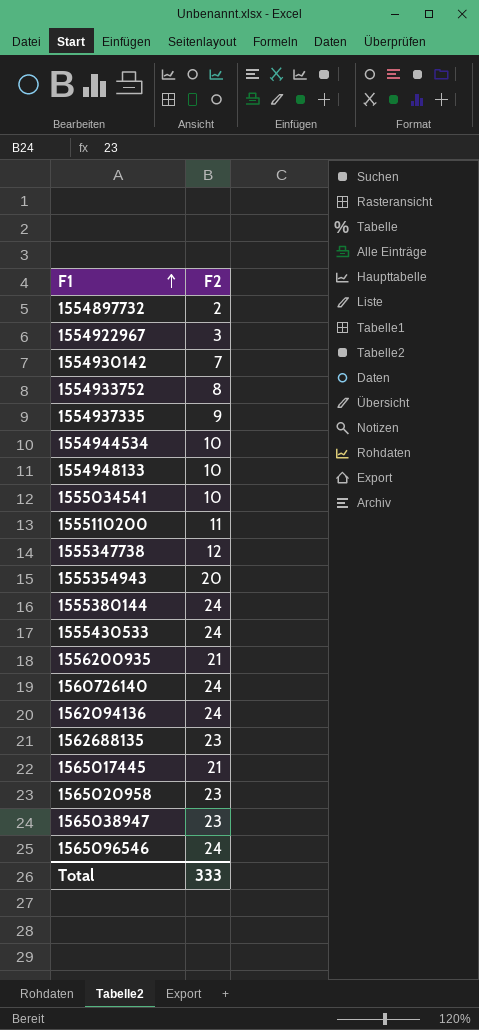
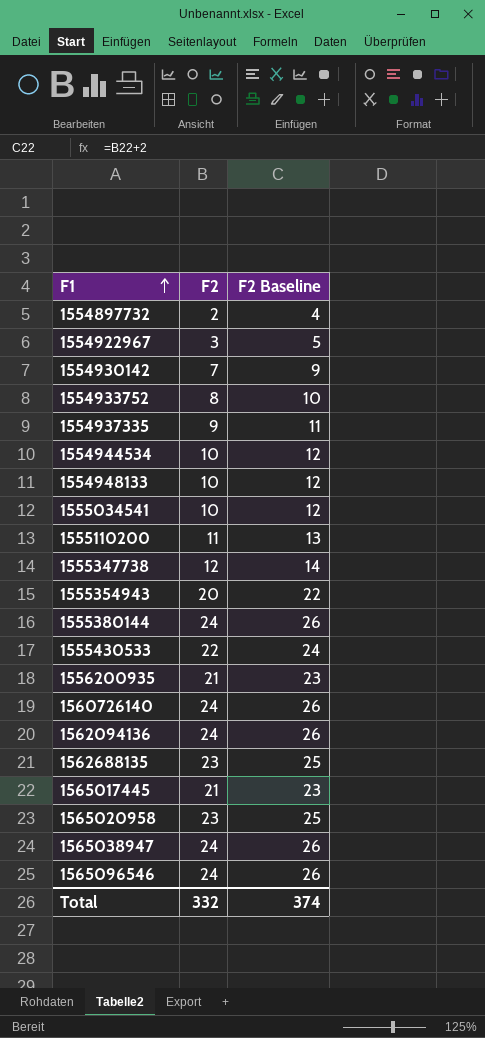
column F2 Baseline | formula: none -> [F2] + 2
1555430533 | F2: 24 -> 22
1565038947 | F2: 23 -> 24
Total | F2: 333 -> 332

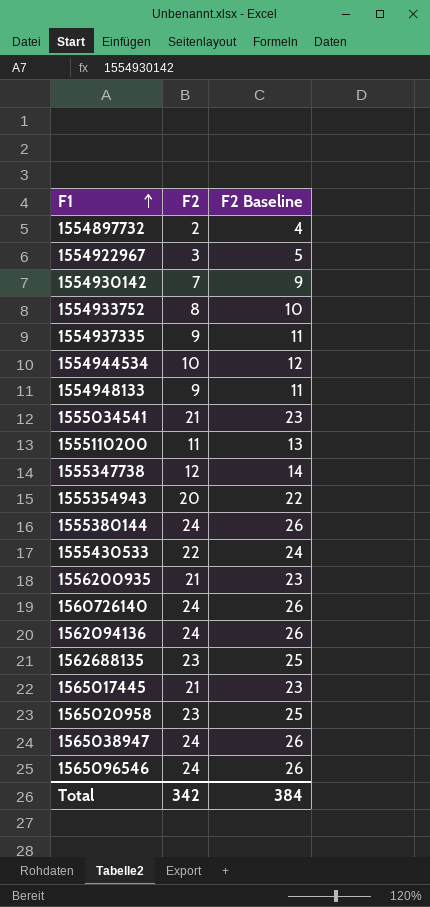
1554948133 | F2: 10 -> 9
1554948133 | F2 Baseline: 12 -> 11
1555034541 | F2: 10 -> 21
1555034541 | F2 Baseline: 12 -> 23
Total | F2: 332 -> 342
Total | F2 Baseline: 374 -> 384

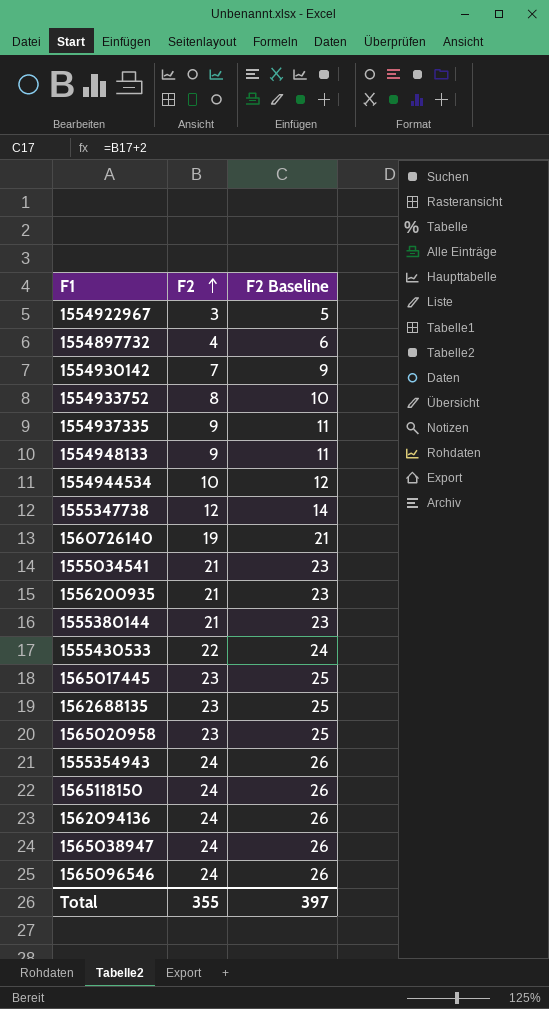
row order: F1 ascending -> F2 ascending
row 1555110200: 11 | 13 -> none
1554897732 | F2: 2 -> 4
1554897732 | F2 Baseline: 4 -> 6
1560726140 | F2: 24 -> 19
1560726140 | F2 Baseline: 26 -> 21
1555380144 | F2: 24 -> 21
1555380144 | F2 Baseline: 26 -> 23
1565017445 | F2: 21 -> 23
1565017445 | F2 Baseline: 23 -> 25
1555354943 | F2: 20 -> 24
1555354943 | F2 Baseline: 22 -> 26
row 1565118150: none -> 24 | 26
Total | F2: 342 -> 355
Total | F2 Baseline: 384 -> 397

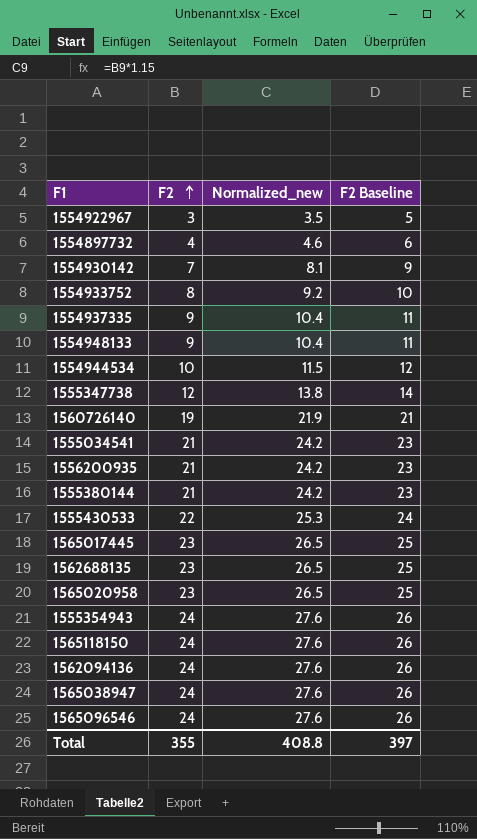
column Normalized_new | formula: none -> [F2] * 1.15

